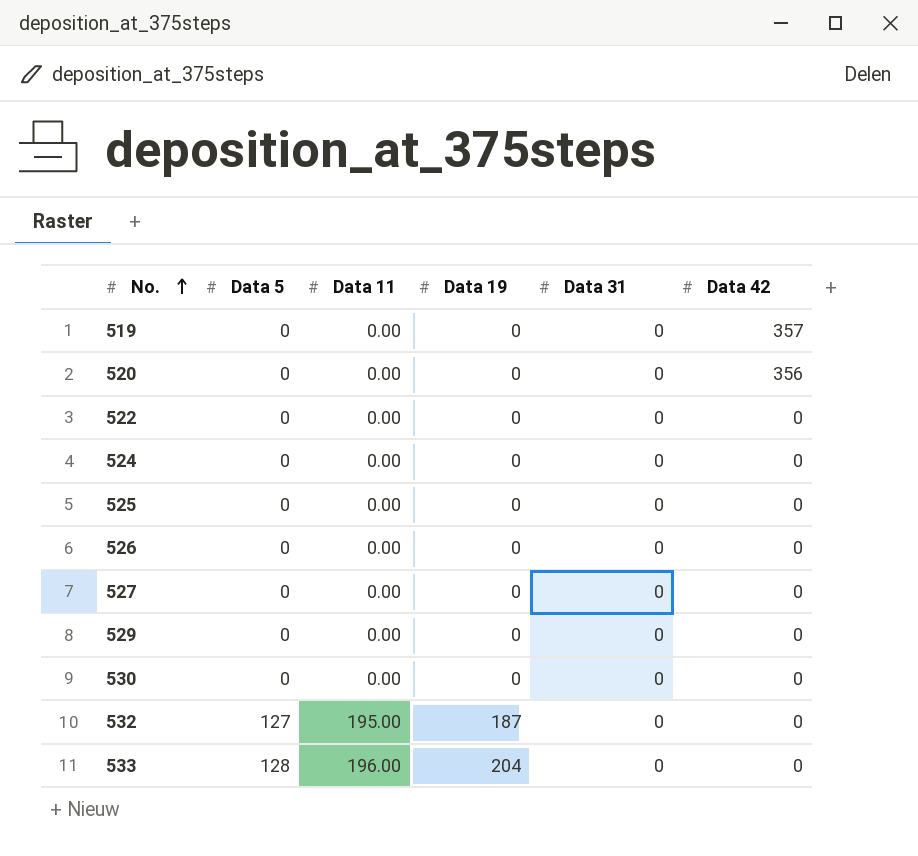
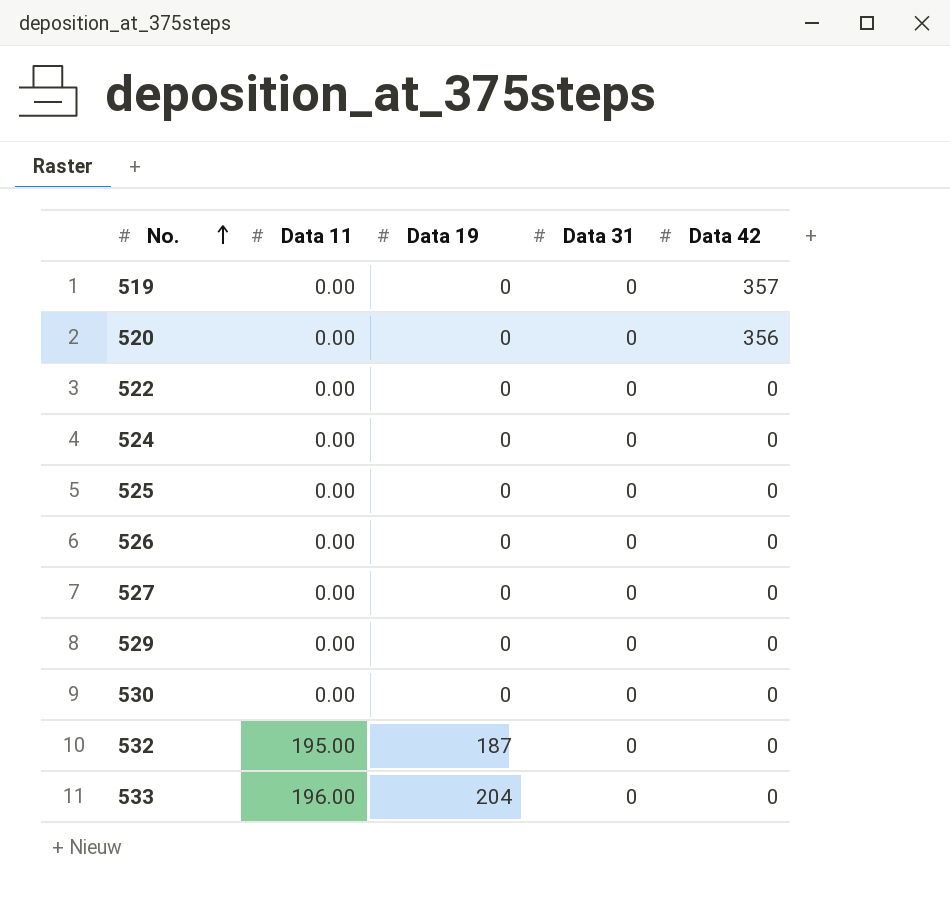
column Data 5 | position: 2 -> none

